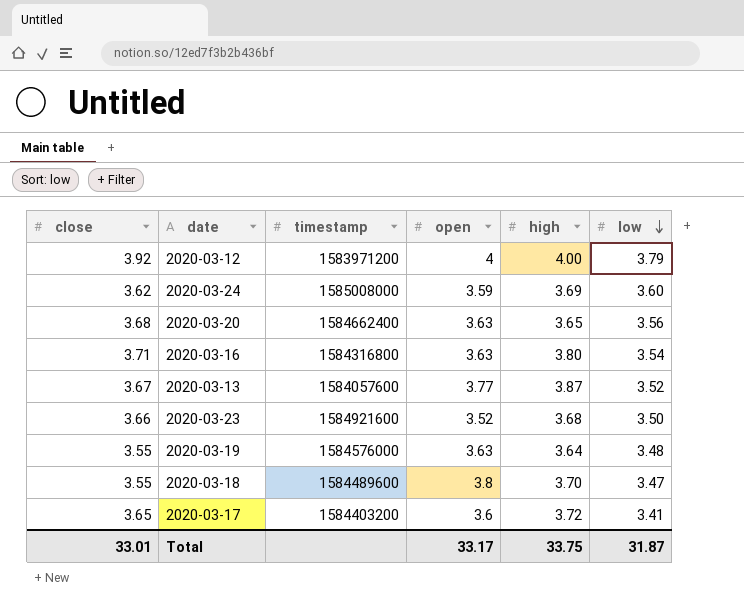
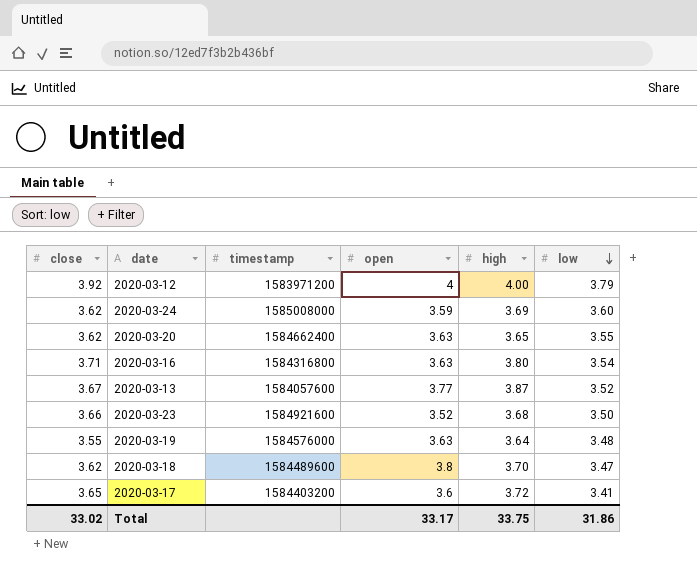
2020-03-20 | close: 3.68 -> 3.62
2020-03-20 | low: 3.56 -> 3.55
2020-03-18 | close: 3.55 -> 3.62
Total | close: 33.01 -> 33.02
Total | low: 31.87 -> 31.86

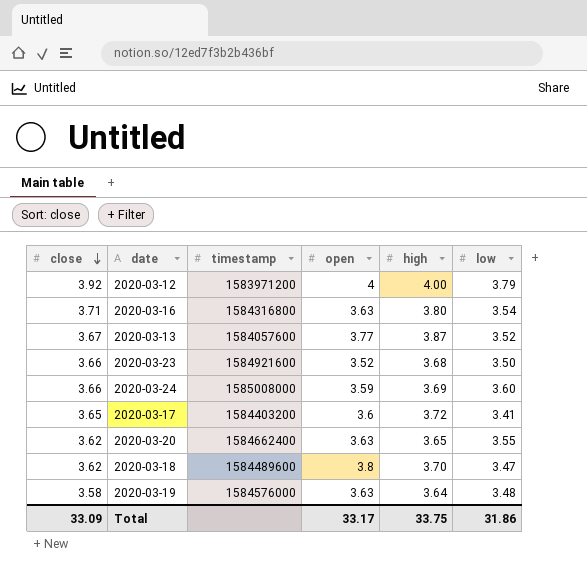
row order: low descending -> close descending
2020-03-24 | close: 3.62 -> 3.66
2020-03-19 | close: 3.55 -> 3.58
Total | close: 33.02 -> 33.09

